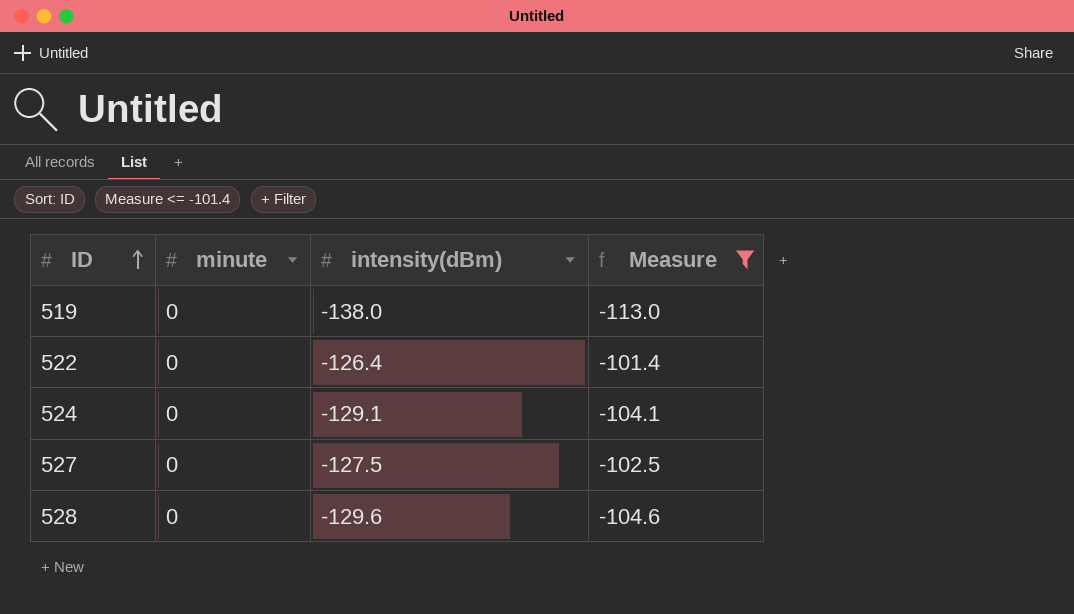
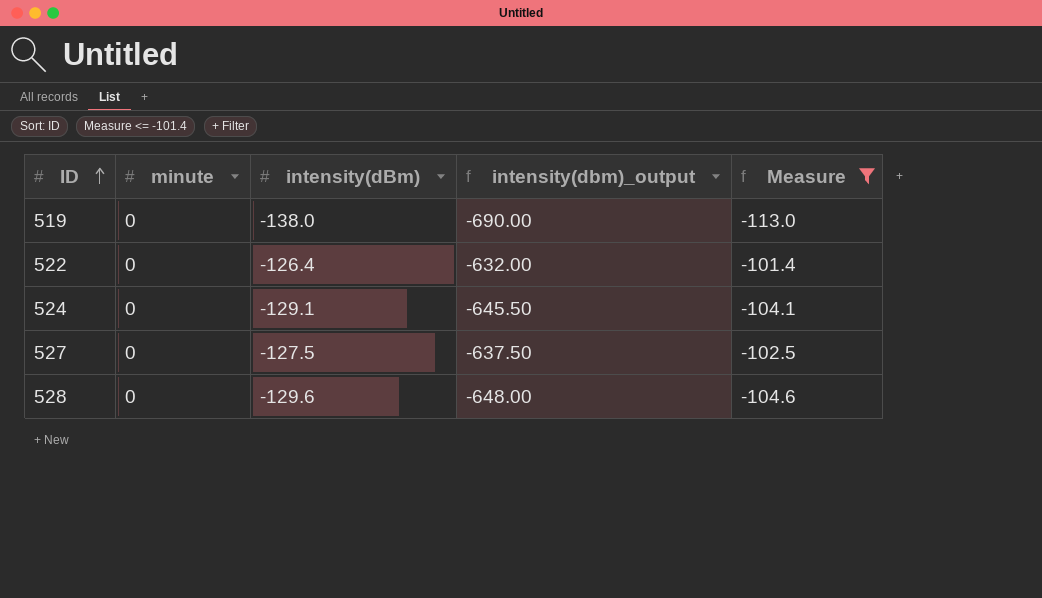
column intensity(dbm)_output | formula: none -> [intensity(dBm)] * 5

